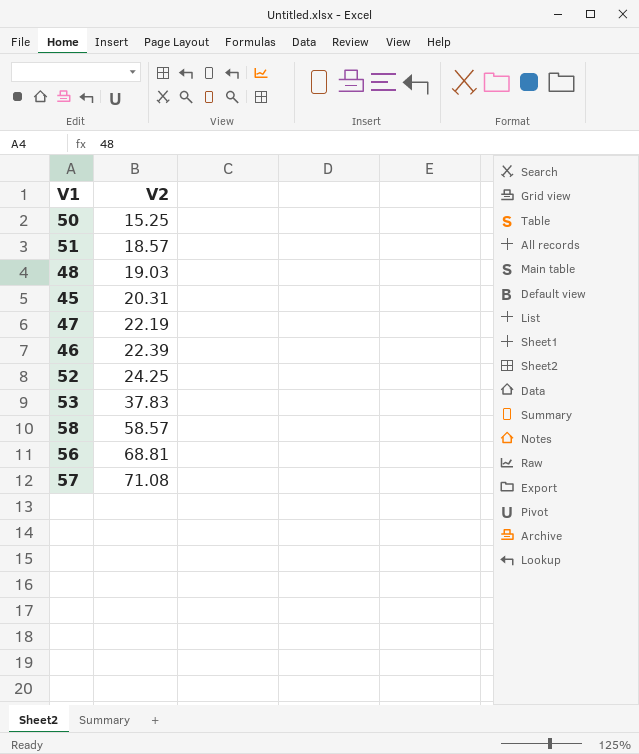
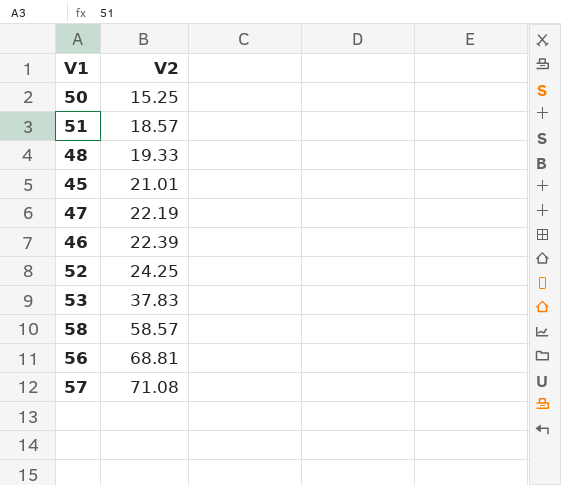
48 | V2: 19.03 -> 19.33
45 | V2: 20.31 -> 21.01

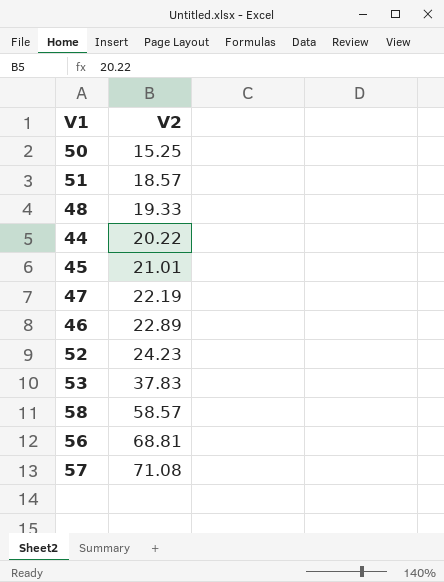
row 44: none -> 20.22
46 | V2: 22.39 -> 22.89
52 | V2: 24.25 -> 24.23

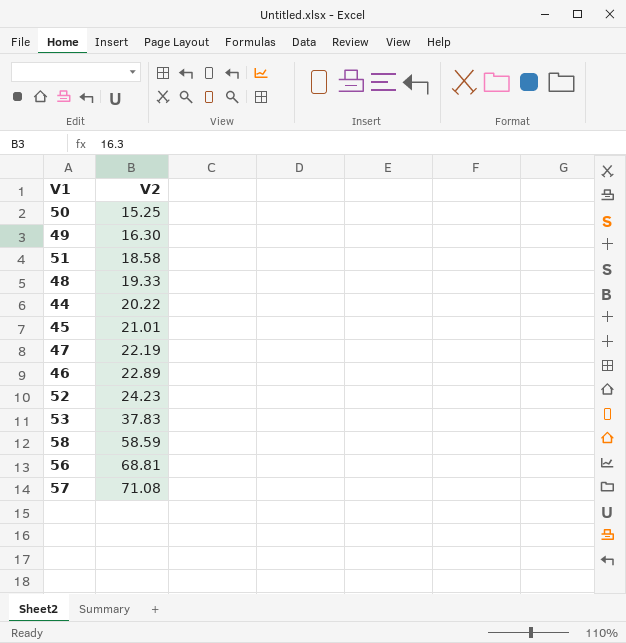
row 49: none -> 16.30
51 | V2: 18.57 -> 18.58
58 | V2: 58.57 -> 58.59

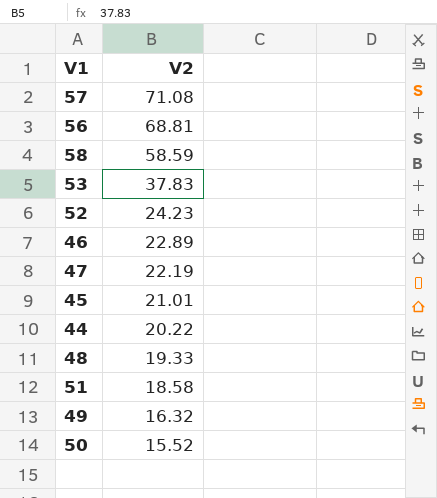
row order: V2 ascending -> V2 descending
49 | V2: 16.30 -> 16.32
50 | V2: 15.25 -> 15.52

